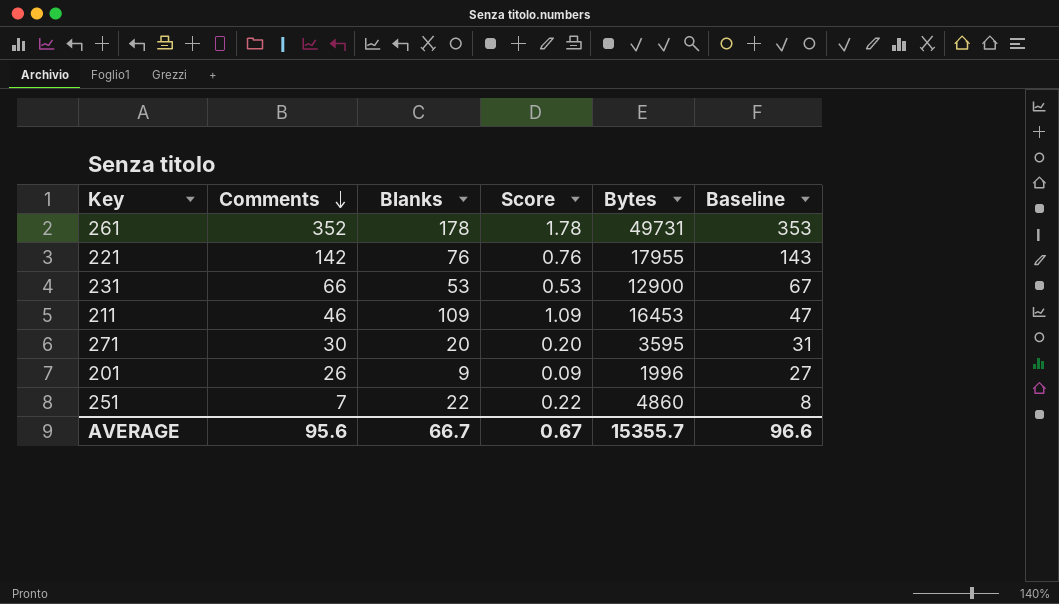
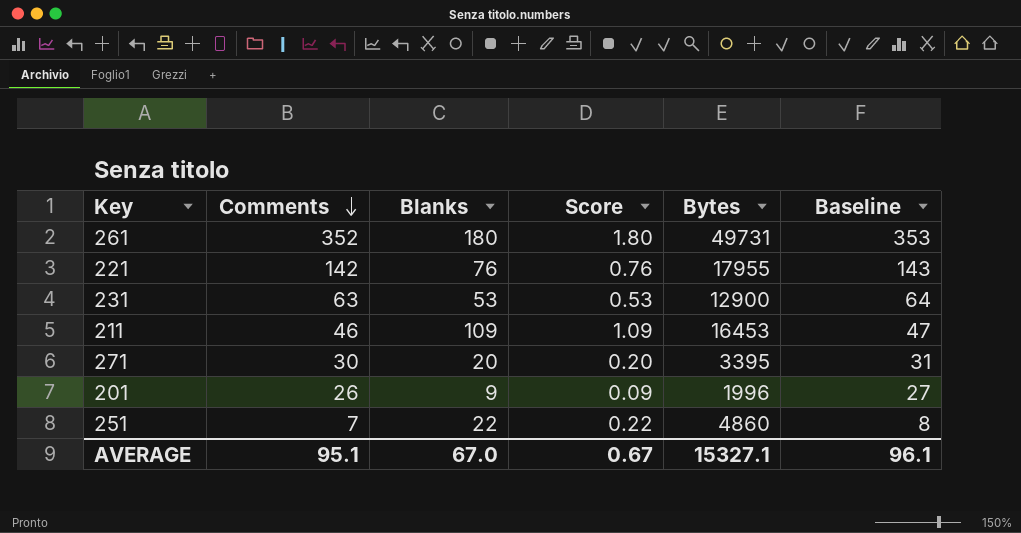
261 | Blanks: 178 -> 180
261 | Score: 1.78 -> 1.80
231 | Comments: 66 -> 63
231 | Baseline: 67 -> 64
271 | Bytes: 3595 -> 3395
AVERAGE | Comments: 95.6 -> 95.1
AVERAGE | Blanks: 66.7 -> 67.0
AVERAGE | Bytes: 15355.7 -> 15327.1
AVERAGE | Baseline: 96.6 -> 96.1

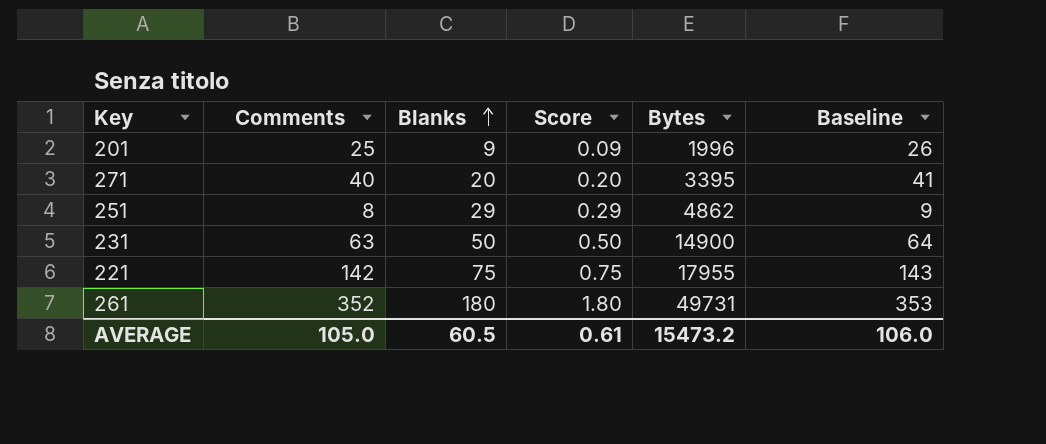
row order: Comments descending -> Blanks ascending
row 211: 46 | 109 | 1.09 | 16453 | 47 -> none
201 | Comments: 26 -> 25
201 | Baseline: 27 -> 26
271 | Comments: 30 -> 40
271 | Baseline: 31 -> 41
251 | Comments: 7 -> 8
251 | Blanks: 22 -> 29
251 | Score: 0.22 -> 0.29
251 | Bytes: 4860 -> 4862
251 | Baseline: 8 -> 9
231 | Blanks: 53 -> 50
231 | Score: 0.53 -> 0.50
231 | Bytes: 12900 -> 14900
221 | Blanks: 76 -> 75
221 | Score: 0.76 -> 0.75
AVERAGE | Comments: 95.1 -> 105.0
AVERAGE | Blanks: 67.0 -> 60.5
AVERAGE | Score: 0.67 -> 0.61
AVERAGE | Bytes: 15327.1 -> 15473.2
AVERAGE | Baseline: 96.1 -> 106.0

